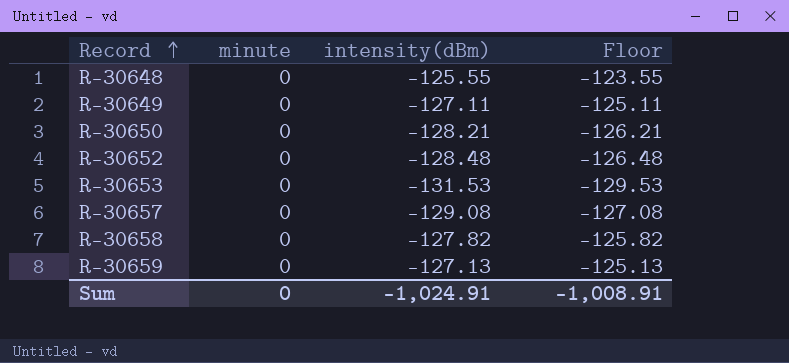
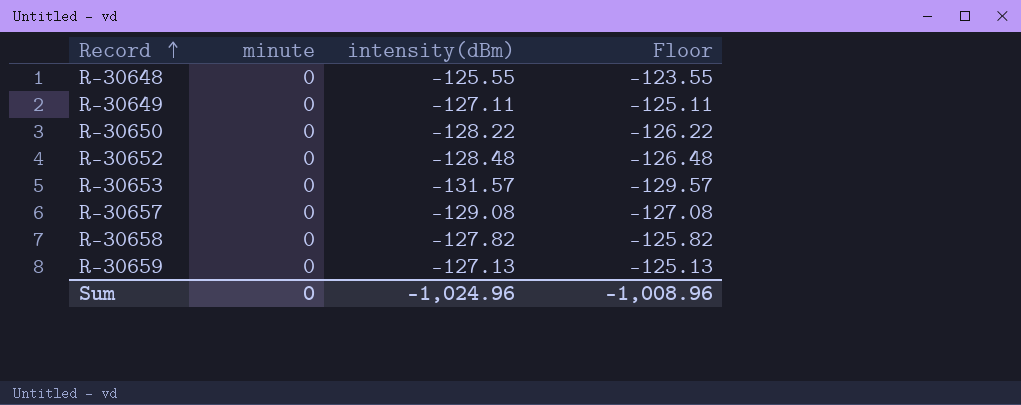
R-30650 | intensity(dBm): -128.21 -> -128.22
R-30650 | Floor: -126.21 -> -126.22
R-30653 | intensity(dBm): -131.53 -> -131.57
R-30653 | Floor: -129.53 -> -129.57
Sum | intensity(dBm): -1,024.91 -> -1,024.96
Sum | Floor: -1,008.91 -> -1,008.96

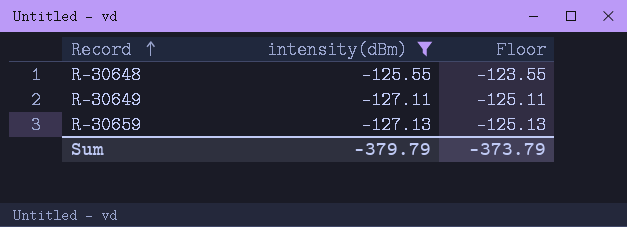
filter: none -> intensity(dBm) >= -127.13
column minute | position: 2 -> none
Sum | intensity(dBm): -1,024.96 -> -379.79
Sum | Floor: -1,008.96 -> -373.79

